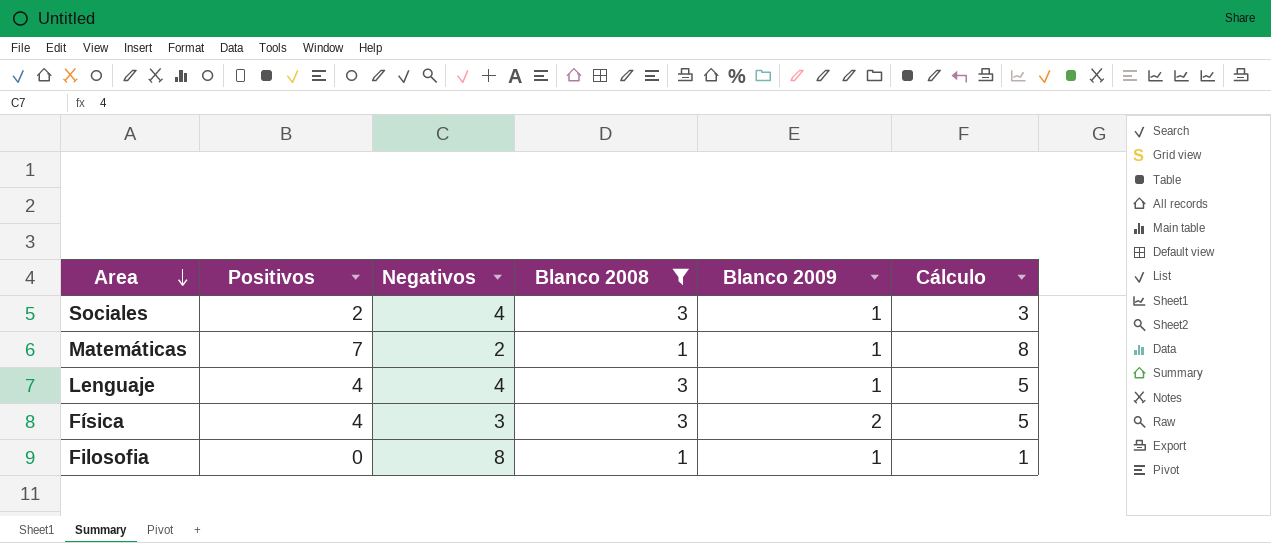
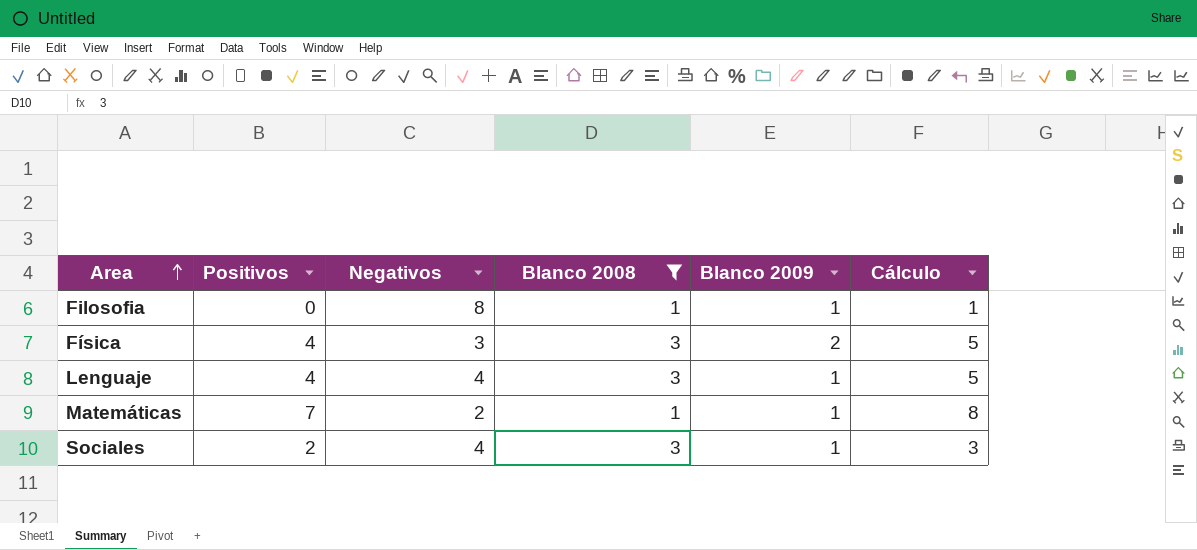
row order: Area descending -> Area ascending

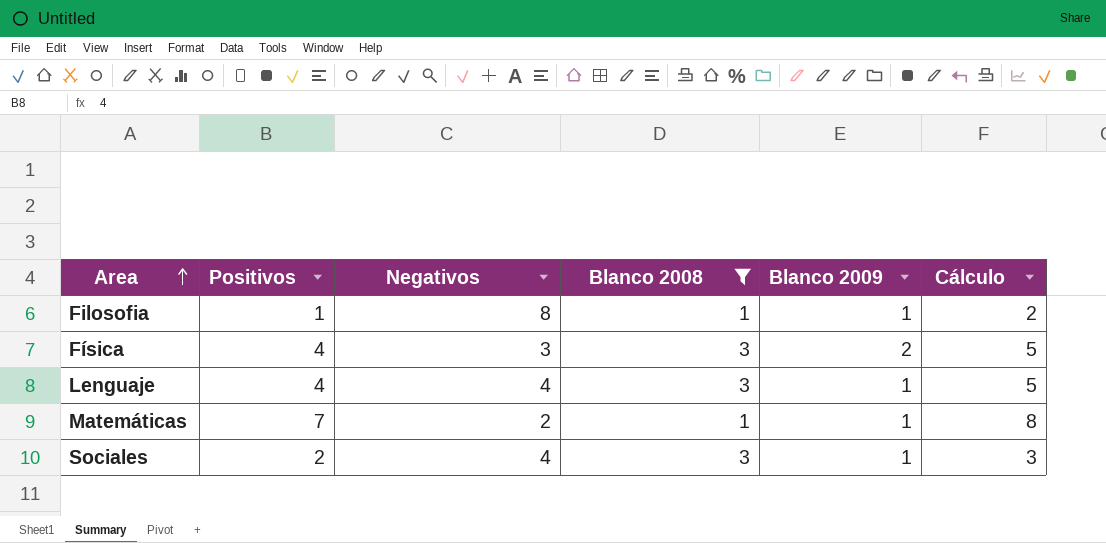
Filosofia | Positivos: 0 -> 1
Filosofia | Cálculo: 1 -> 2

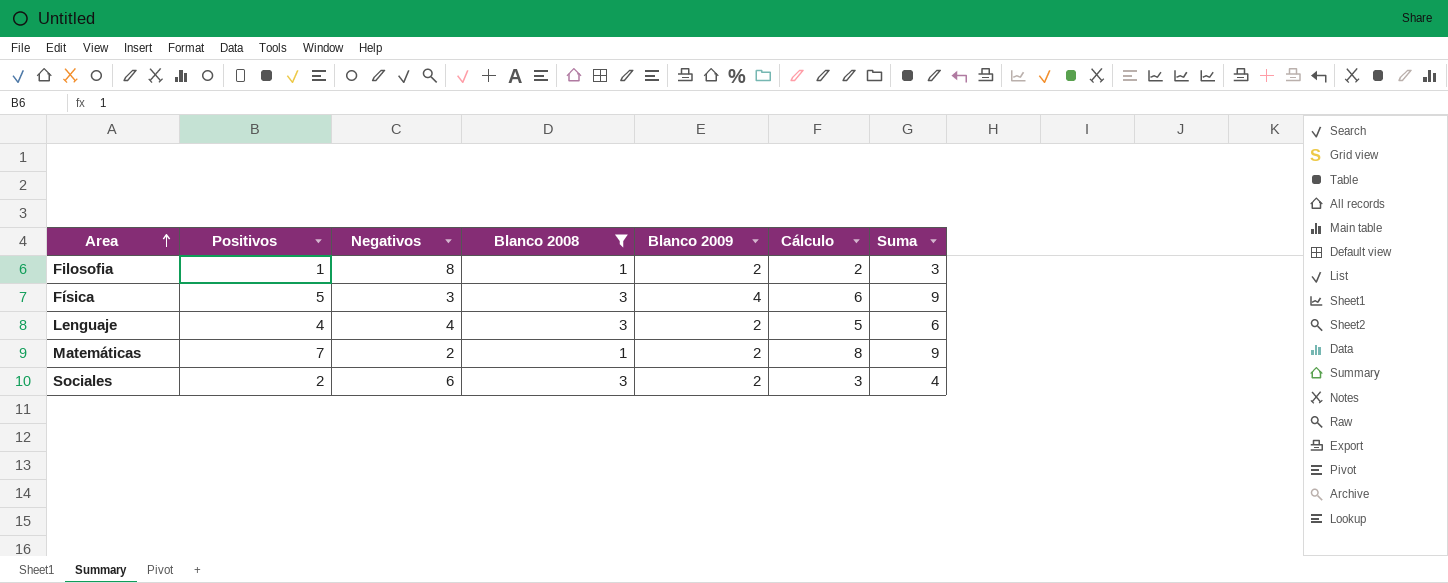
column Suma | formula: none -> [Positivos] + [Blanco 2009]
Filosofia | Blanco 2009: 1 -> 2
Física | Positivos: 4 -> 5
Física | Blanco 2009: 2 -> 4
Física | Cálculo: 5 -> 6
Lenguaje | Blanco 2009: 1 -> 2
Matemáticas | Blanco 2009: 1 -> 2
Sociales | Negativos: 4 -> 6
Sociales | Blanco 2009: 1 -> 2

